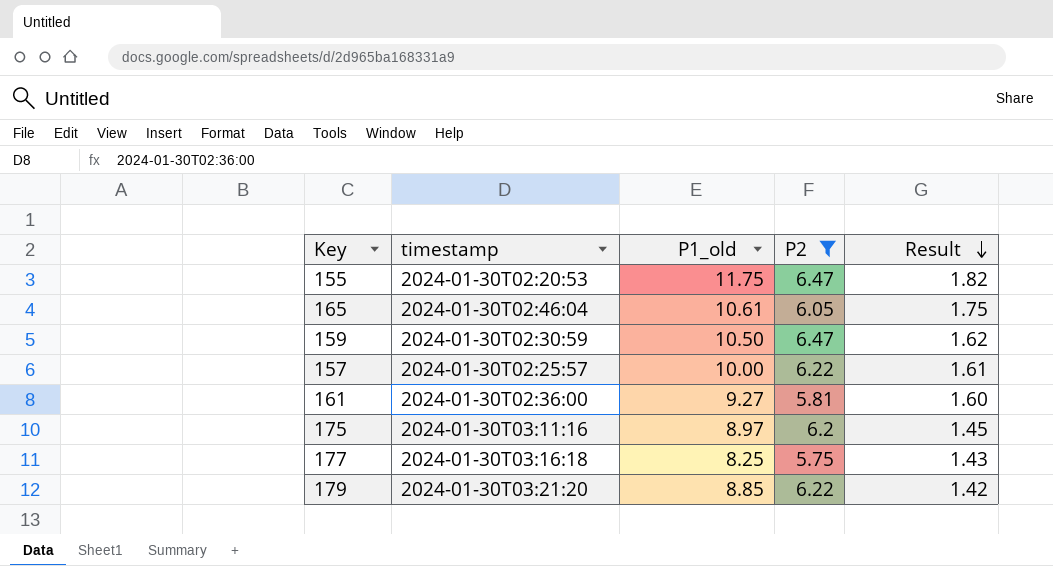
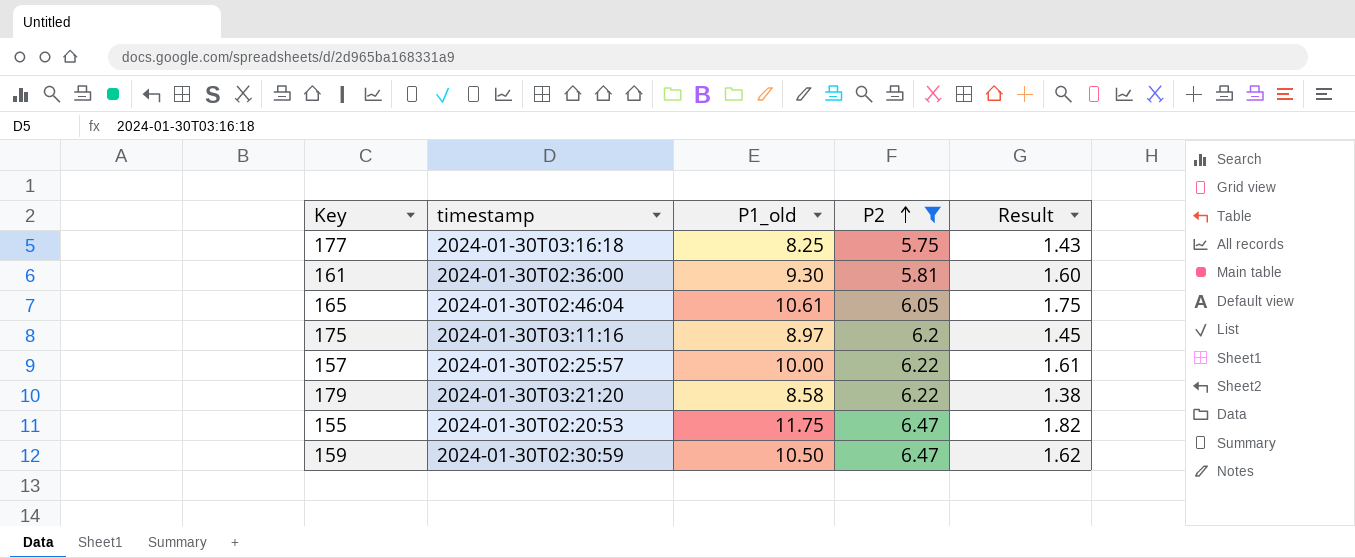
row order: Result descending -> P2 ascending
161 | P1_old: 9.27 -> 9.30
179 | P1_old: 8.85 -> 8.58
179 | Result: 1.42 -> 1.38

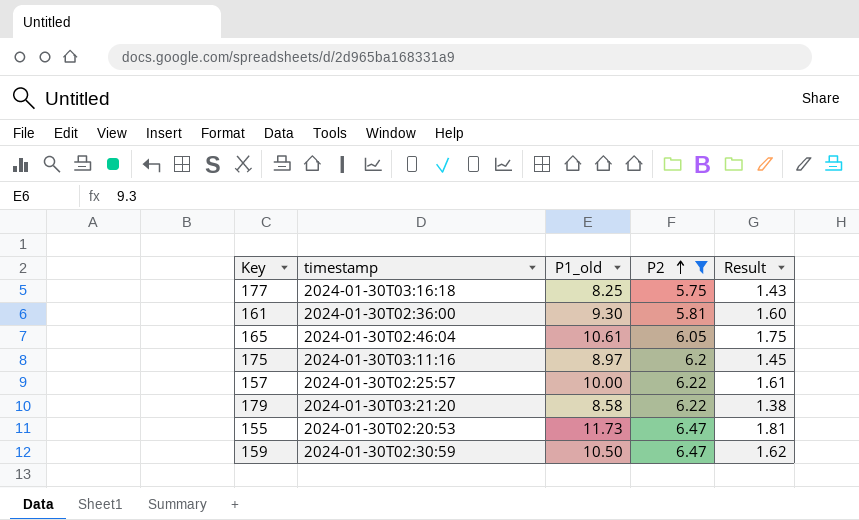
155 | P1_old: 11.75 -> 11.73
155 | Result: 1.82 -> 1.81

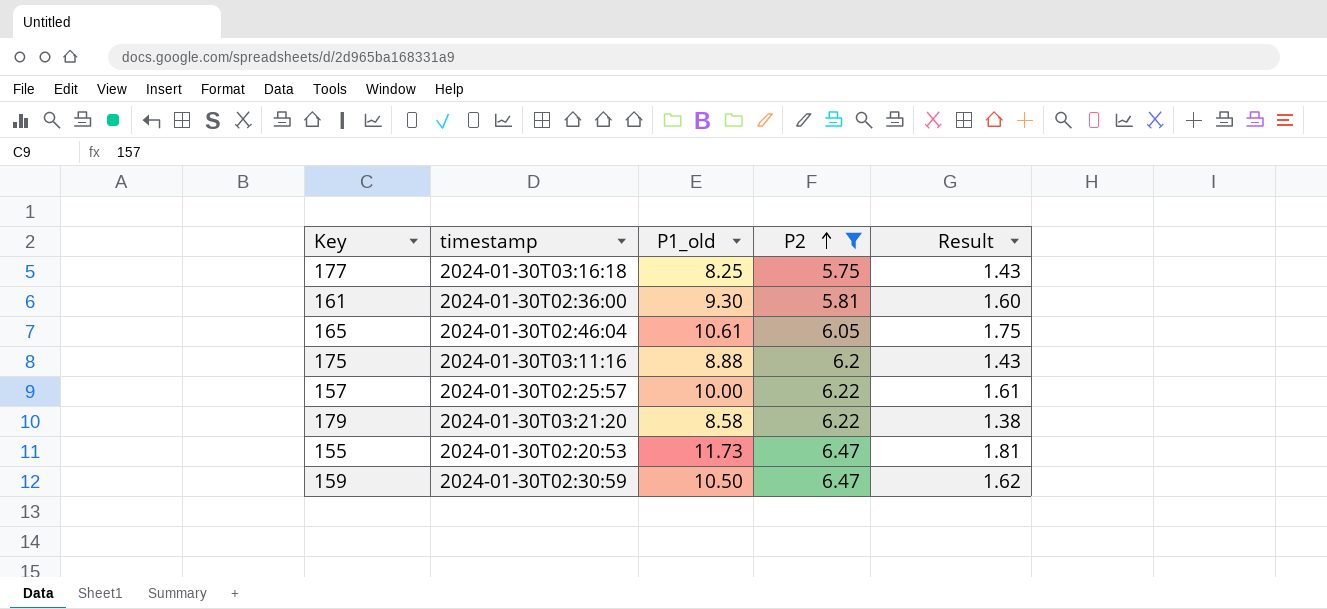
175 | P1_old: 8.97 -> 8.88
175 | Result: 1.45 -> 1.43

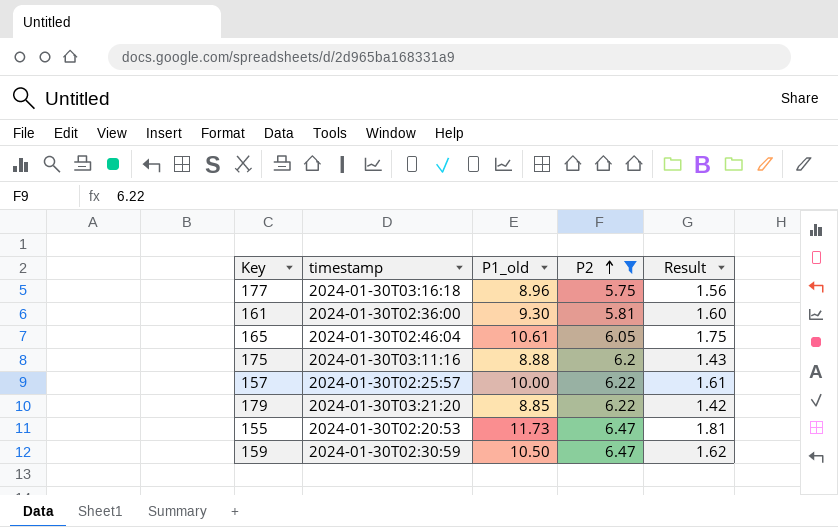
177 | P1_old: 8.25 -> 8.96
177 | Result: 1.43 -> 1.56
179 | P1_old: 8.58 -> 8.85
179 | Result: 1.38 -> 1.42

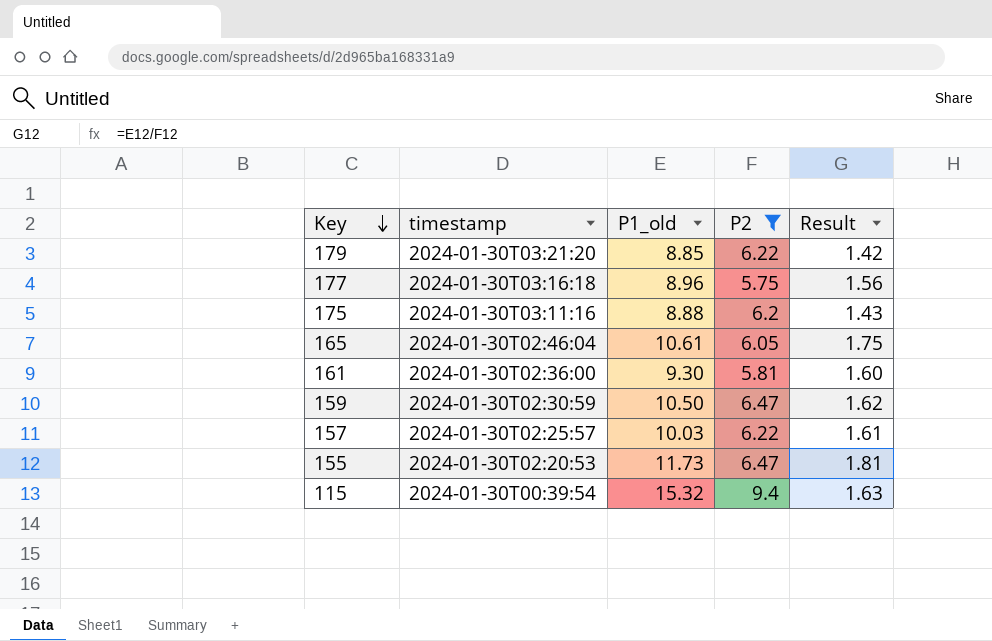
row order: P2 ascending -> Key descending
157 | P1_old: 10.00 -> 10.03
row 115: none -> 2024-01-30T00:39:54 | 15.32 | 9.4 | 1.63

